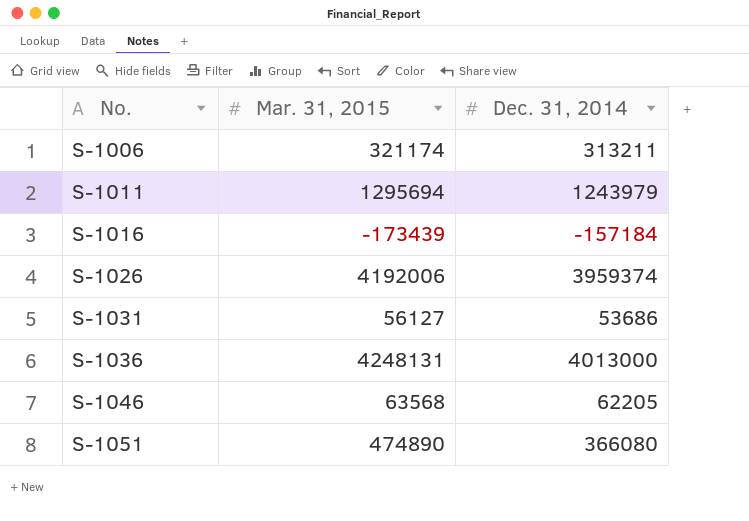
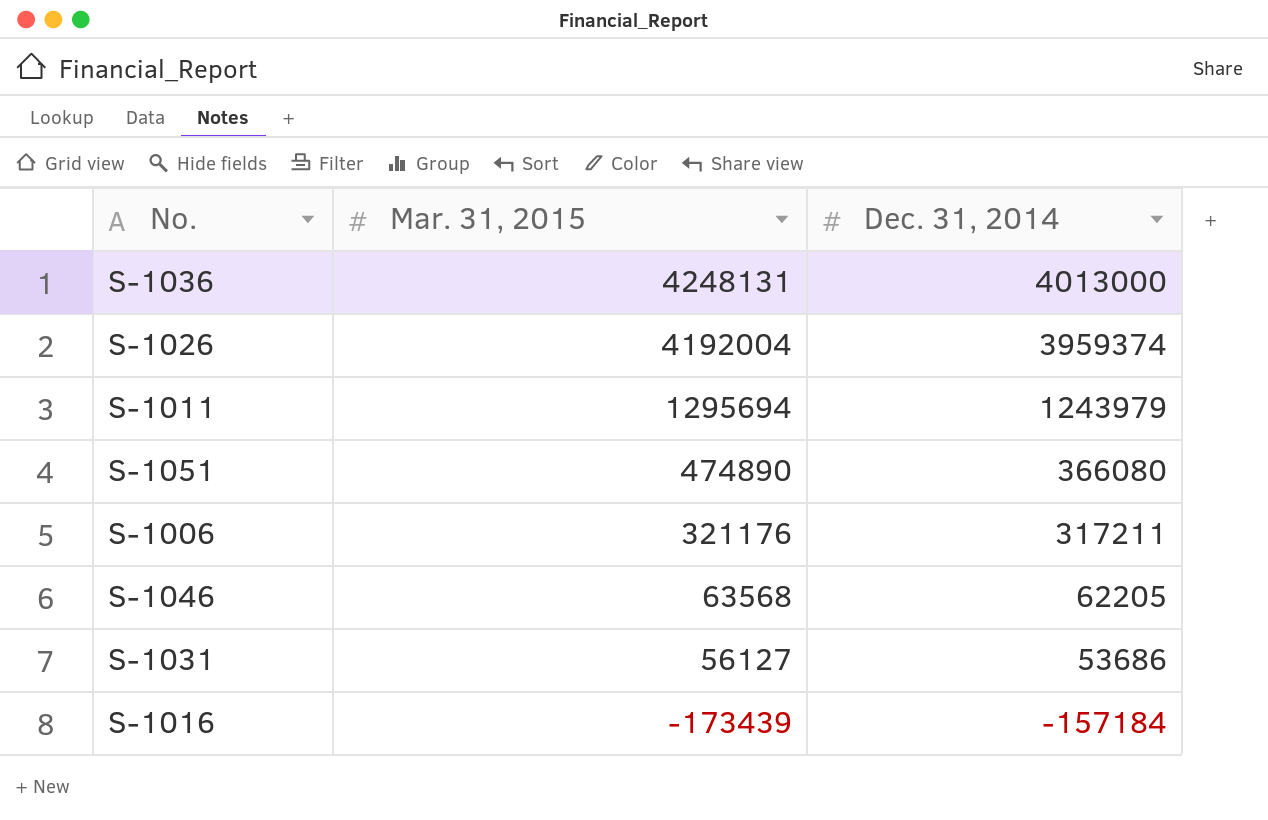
row order: No. ascending -> Mar. 31, 2015 descending
S-1026 | Mar. 31, 2015: 4192006 -> 4192004
S-1006 | Mar. 31, 2015: 321174 -> 321176
S-1006 | Dec. 31, 2014: 313211 -> 317211

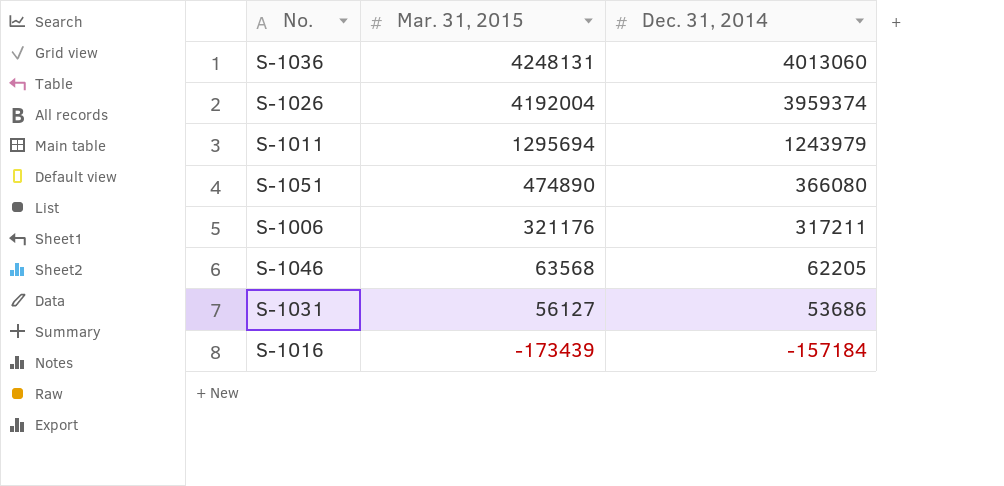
S-1036 | Dec. 31, 2014: 4013000 -> 4013060

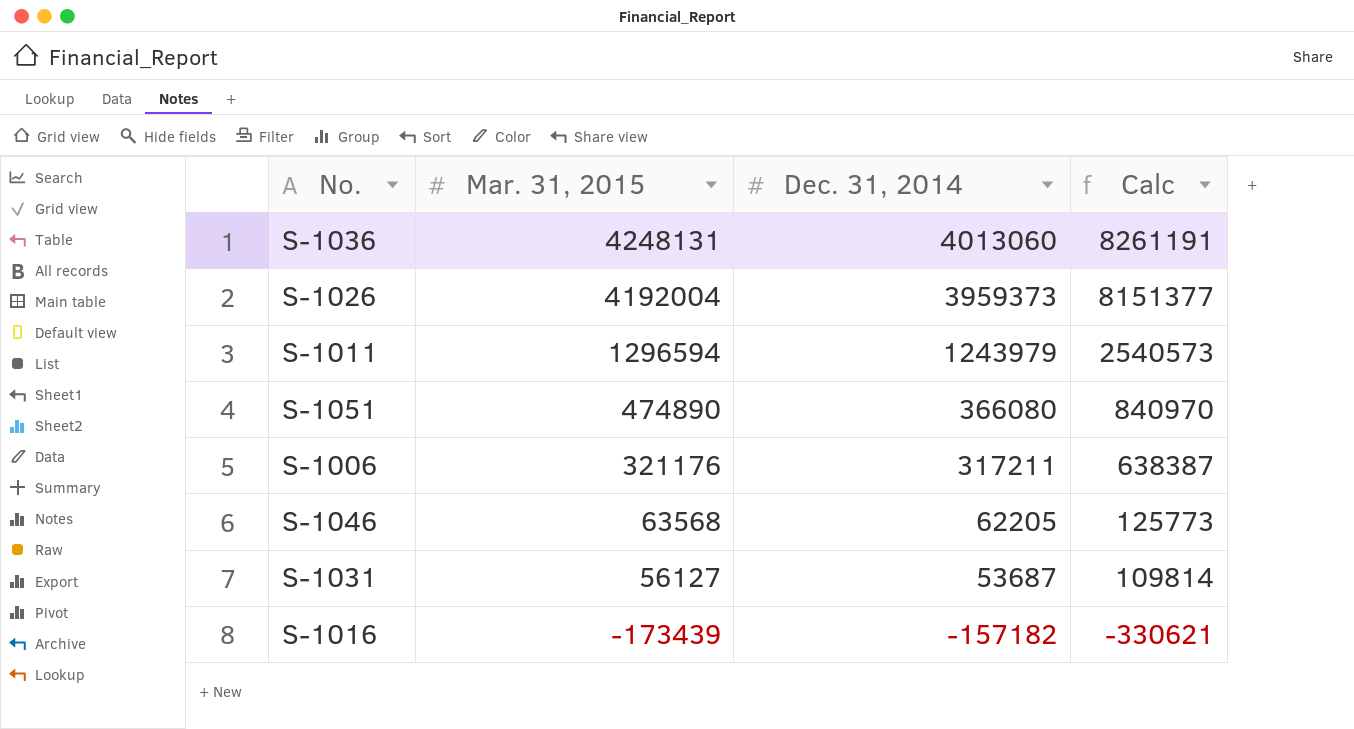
column Calc | formula: none -> [Mar. 31, 2015] + [Dec. 31, 2014]
S-1026 | Dec. 31, 2014: 3959374 -> 3959373
S-1011 | Mar. 31, 2015: 1295694 -> 1296594
S-1031 | Dec. 31, 2014: 53686 -> 53687
S-1016 | Dec. 31, 2014: -157184 -> -157182

